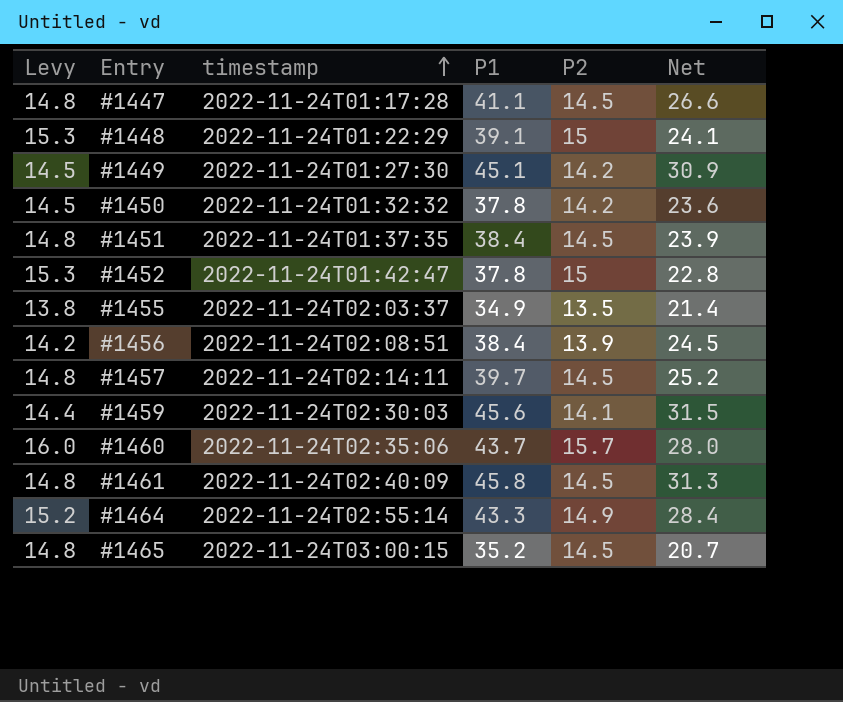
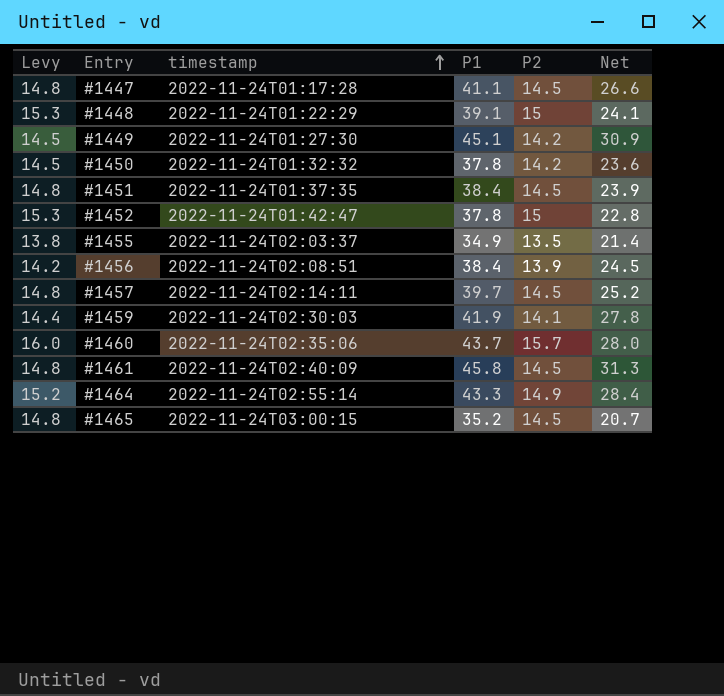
#1459 | P1: 45.6 -> 41.9
#1459 | Net: 31.5 -> 27.8

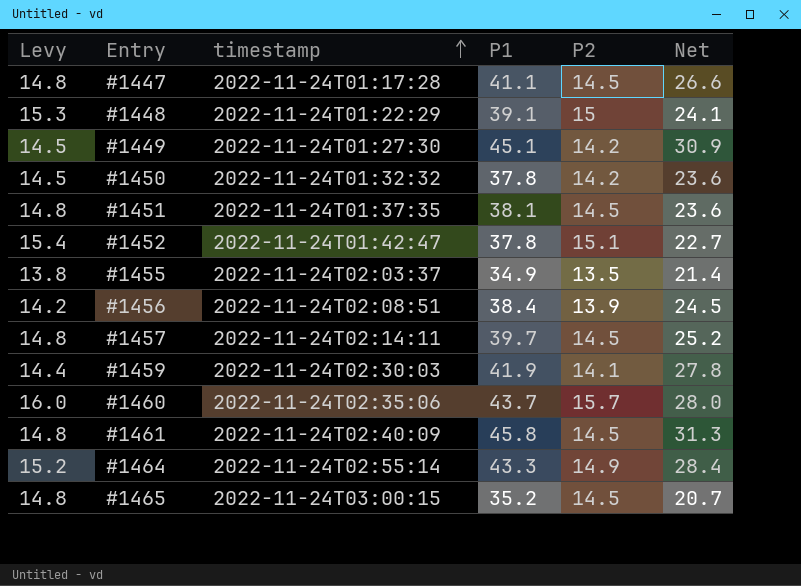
#1451 | P1: 38.4 -> 38.1
#1451 | Net: 23.9 -> 23.6
#1452 | Levy: 15.3 -> 15.4
#1452 | P2: 15 -> 15.1
#1452 | Net: 22.8 -> 22.7

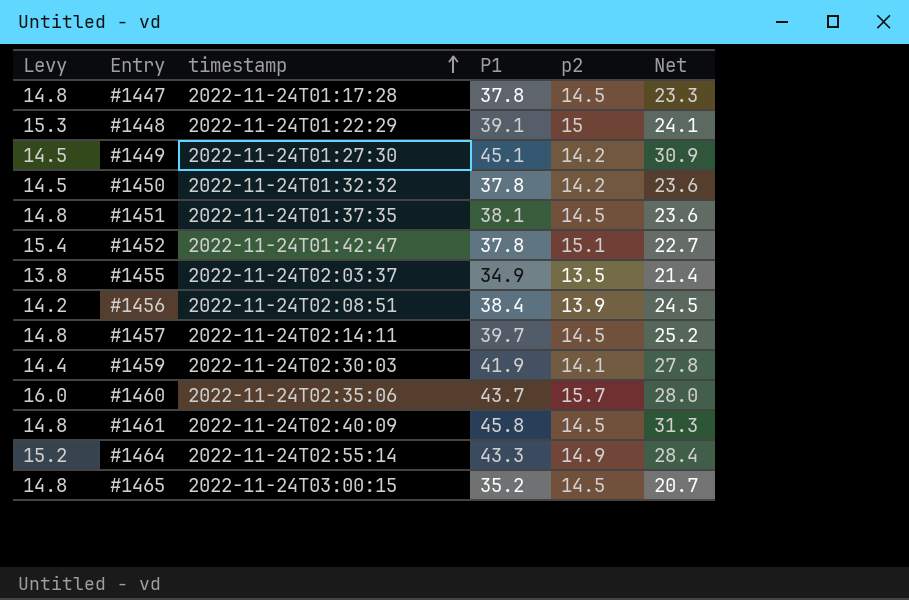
column name: P2 -> p2
#1447 | P1: 41.1 -> 37.8
#1447 | Net: 26.6 -> 23.3

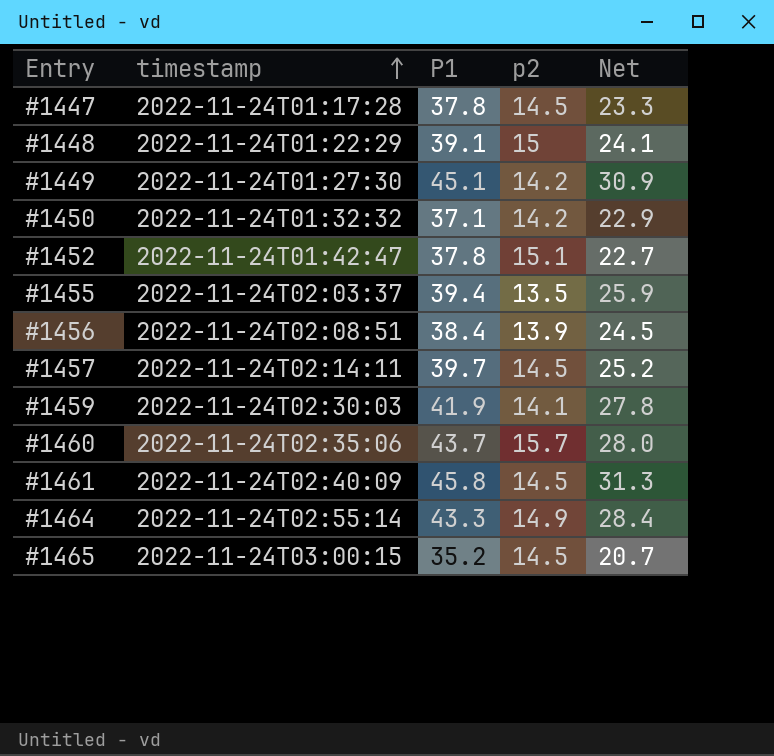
column Levy | formula: [p2] * 1.02 -> none
row #1451: 14.8 | 2022-11-24T01:37:35 | 38.1 | 14.5 | 23.6 -> none
#1450 | P1: 37.8 -> 37.1
#1450 | Net: 23.6 -> 22.9
#1455 | P1: 34.9 -> 39.4
#1455 | Net: 21.4 -> 25.9

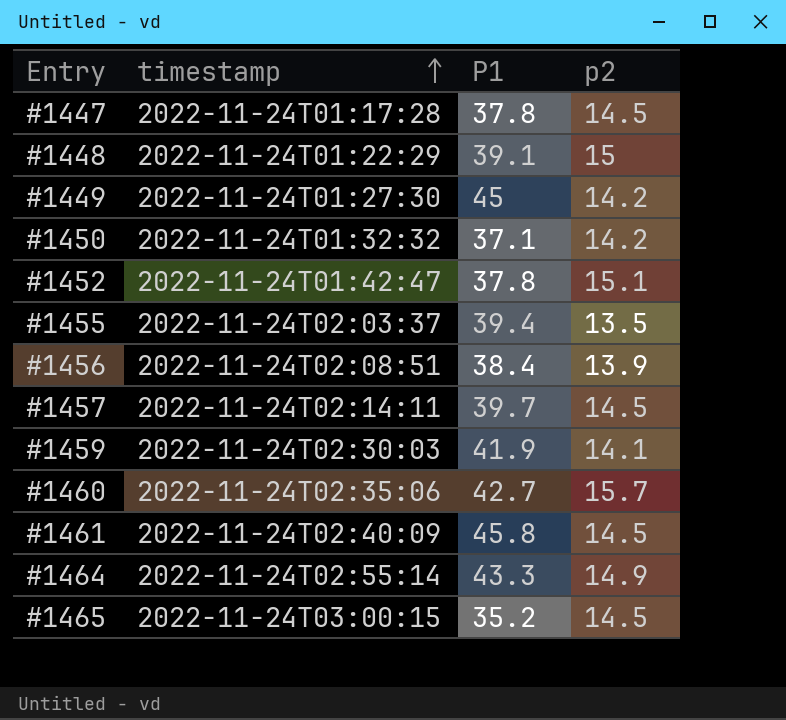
column Net | formula: [P1] - [p2] -> none
#1449 | P1: 45.1 -> 45
#1460 | P1: 43.7 -> 42.7

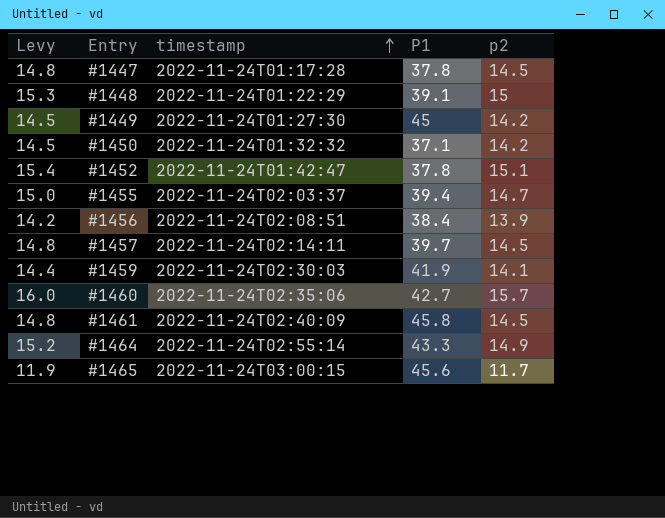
column Levy | formula: none -> [p2] * 1.02
#1455 | p2: 13.5 -> 14.7
#1465 | P1: 35.2 -> 45.6
#1465 | p2: 14.5 -> 11.7

